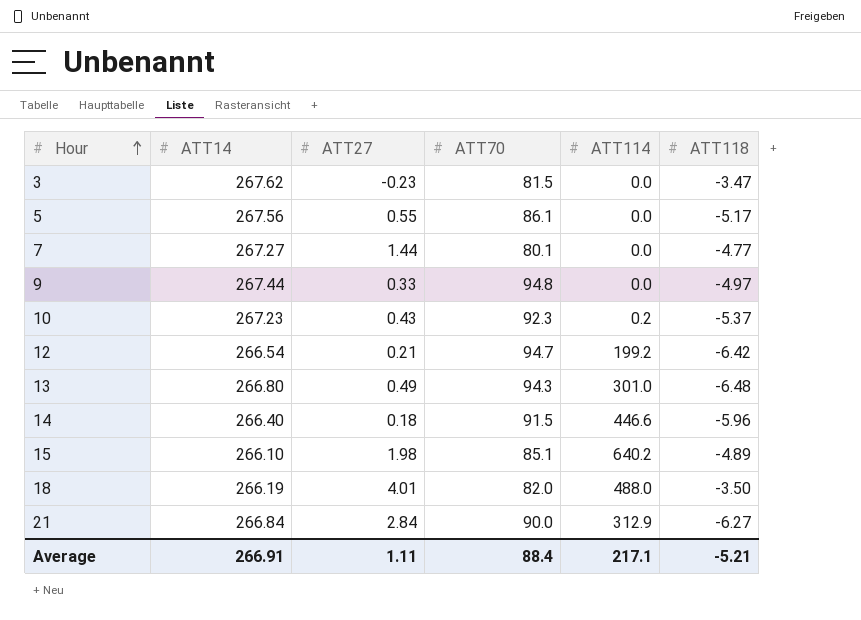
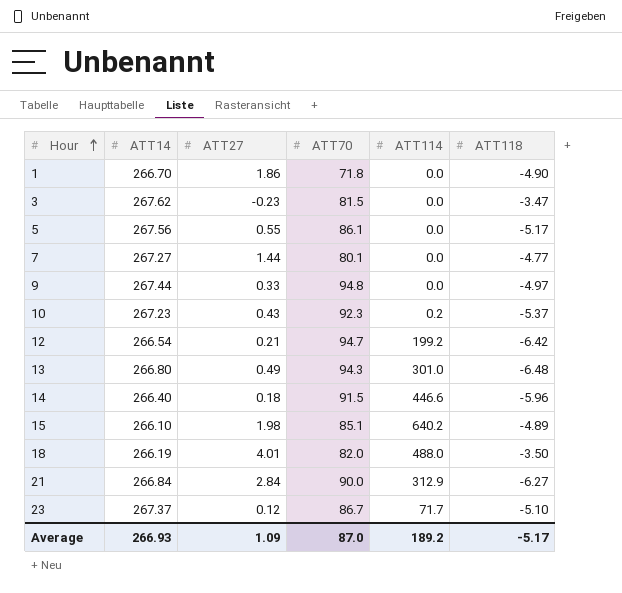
row 1: none -> 266.70 | 1.86 | 71.8 | 0.0 | -4.90
row 23: none -> 267.37 | 0.12 | 86.7 | 71.7 | -5.10
Average | ATT14: 266.91 -> 266.93
Average | ATT27: 1.11 -> 1.09
Average | ATT70: 88.4 -> 87.0
Average | ATT114: 217.1 -> 189.2
Average | ATT118: -5.21 -> -5.17

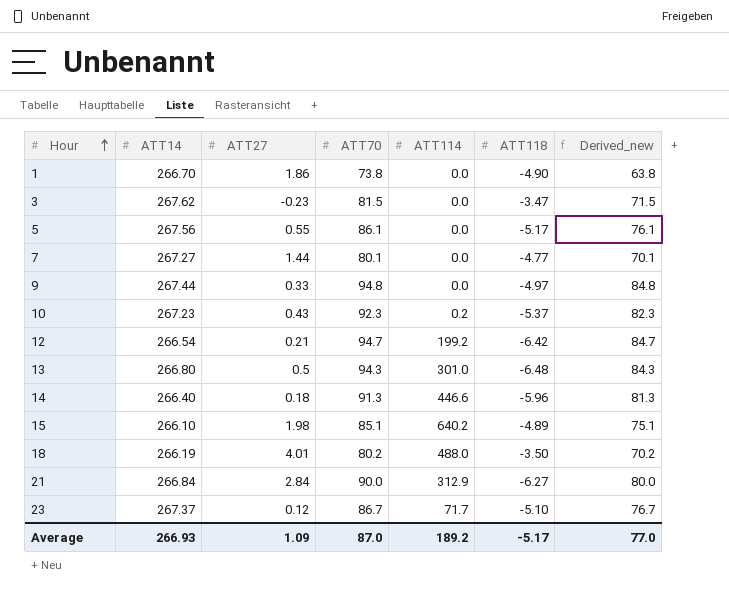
column Derived_new | formula: none -> [ATT70] - 10
1 | ATT70: 71.8 -> 73.8
13 | ATT27: 0.49 -> 0.5
14 | ATT70: 91.5 -> 91.3
18 | ATT70: 82.0 -> 80.2

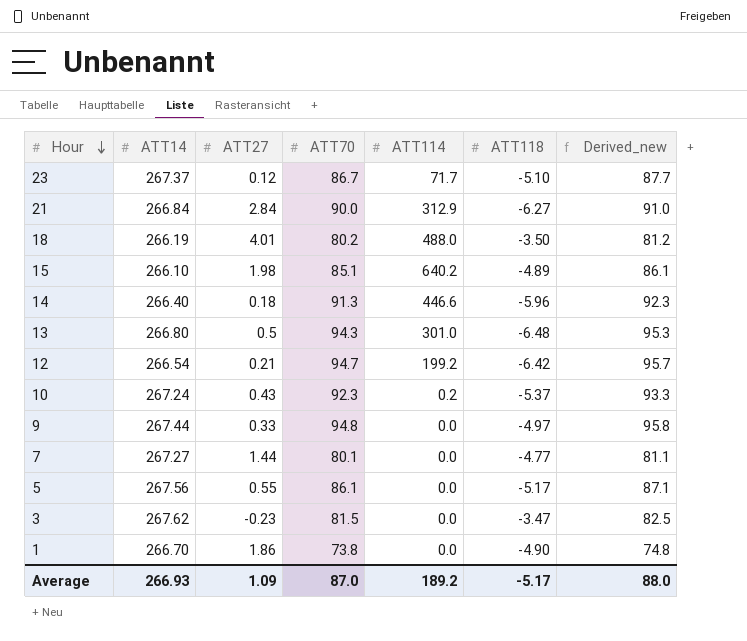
row order: Hour ascending -> Hour descending
column Derived_new | formula: [ATT70] - 10 -> [ATT70] + 1
10 | ATT14: 267.23 -> 267.24
Average | Derived_new: 77.0 -> 88.0

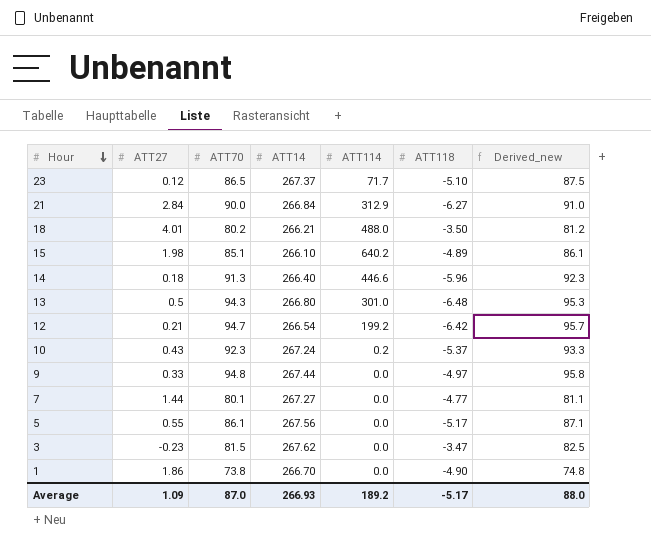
column ATT14 | position: 2 -> 4
23 | ATT70: 86.7 -> 86.5
23 | Derived_new: 87.7 -> 87.5
18 | ATT14: 266.19 -> 266.21

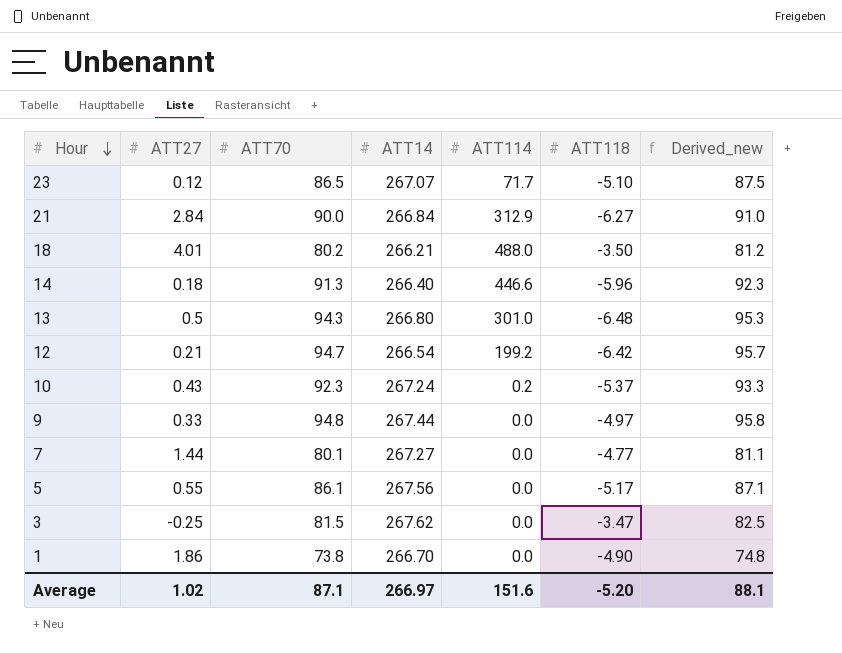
row 15: 1.98 | 85.1 | 266.10 | 640.2 | -4.89 | 86.1 -> none
23 | ATT14: 267.37 -> 267.07
3 | ATT27: -0.23 -> -0.25
Average | ATT27: 1.09 -> 1.02
Average | ATT70: 87.0 -> 87.1
Average | ATT14: 266.93 -> 266.97
Average | ATT114: 189.2 -> 151.6
Average | ATT118: -5.17 -> -5.20
Average | Derived_new: 88.0 -> 88.1

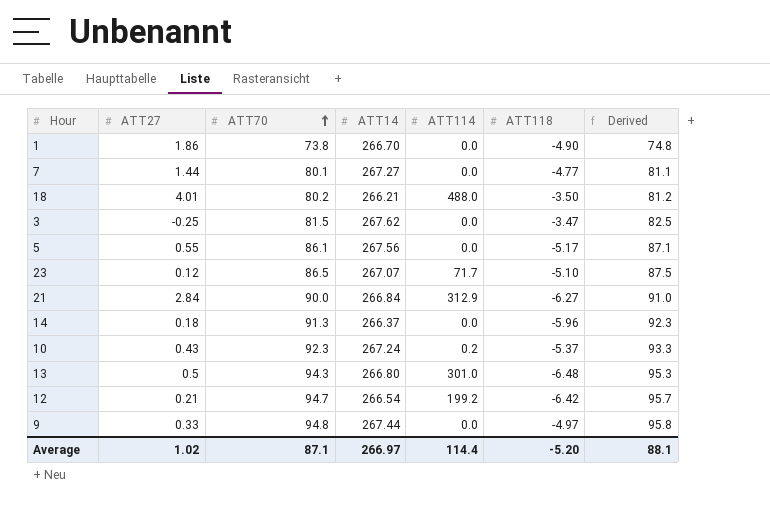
row order: Hour descending -> ATT70 ascending
column name: Derived_new -> Derived
14 | ATT14: 266.40 -> 266.37
14 | ATT114: 446.6 -> 0.0
Average | ATT114: 151.6 -> 114.4

